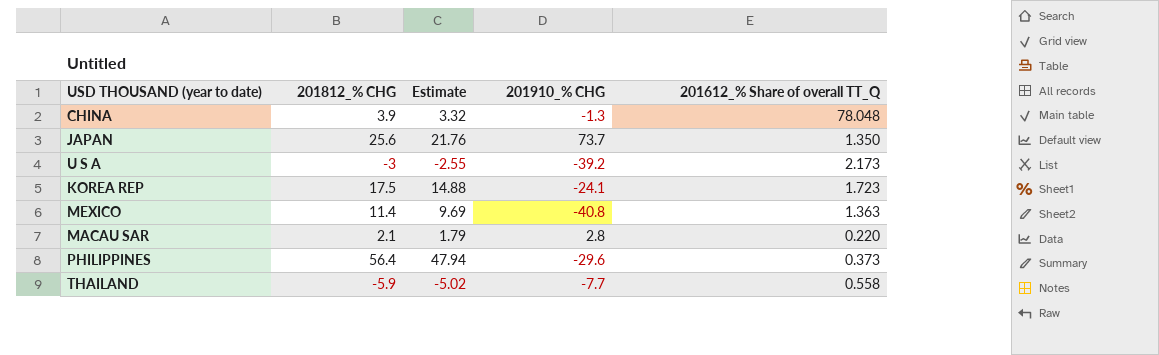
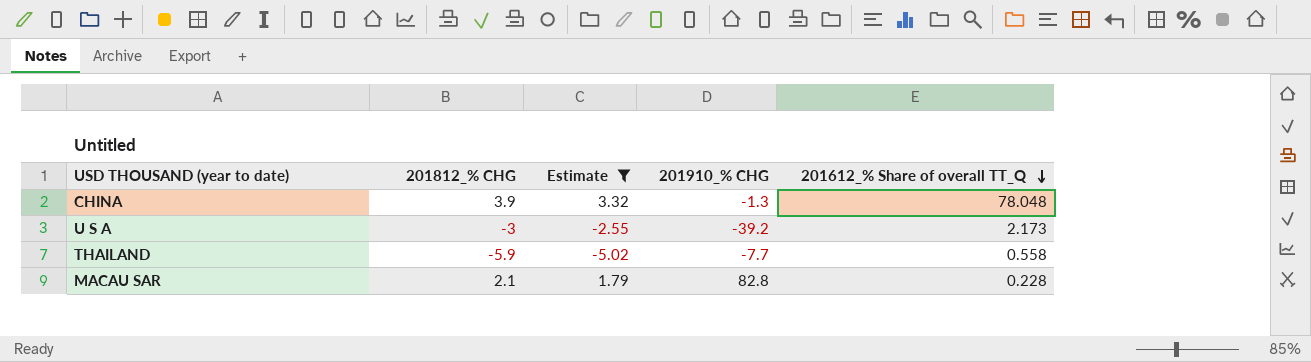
filter: none -> Estimate <= 3.32
row order: none -> 201612_% Share of overall TT_Q descending
MACAU SAR | 201910_% CHG: 2.8 -> 82.8
MACAU SAR | 201612_% Share of overall TT_Q: 0.220 -> 0.228

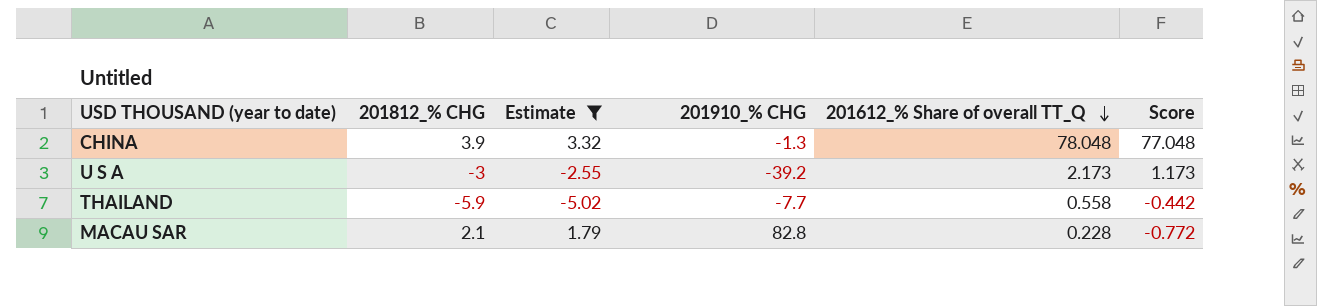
column Score | formula: none -> [201612_% Share of overall TT_Q] - 1

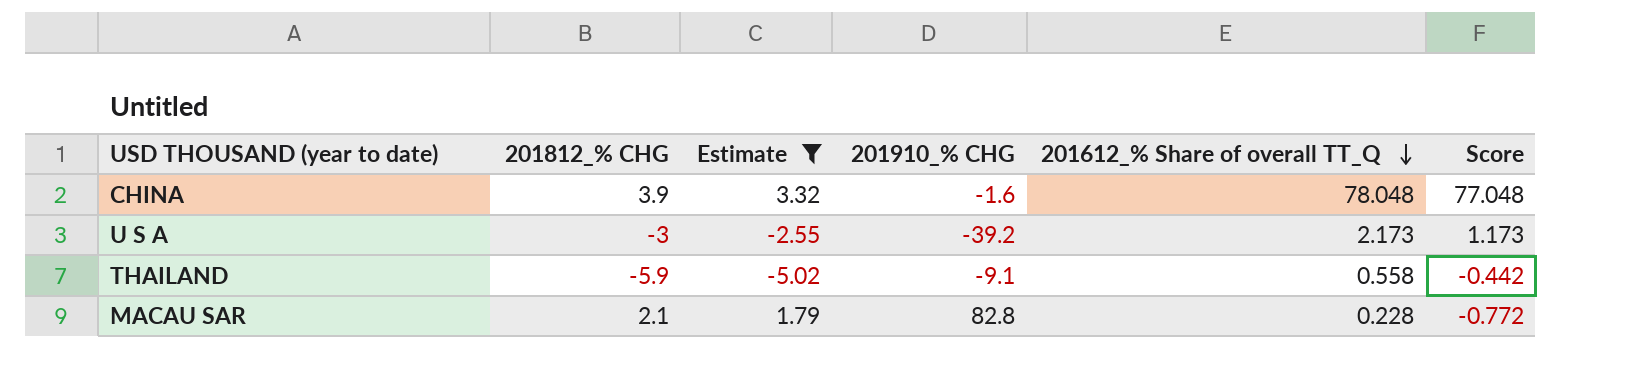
CHINA | 201910_% CHG: -1.3 -> -1.6
THAILAND | 201910_% CHG: -7.7 -> -9.1

